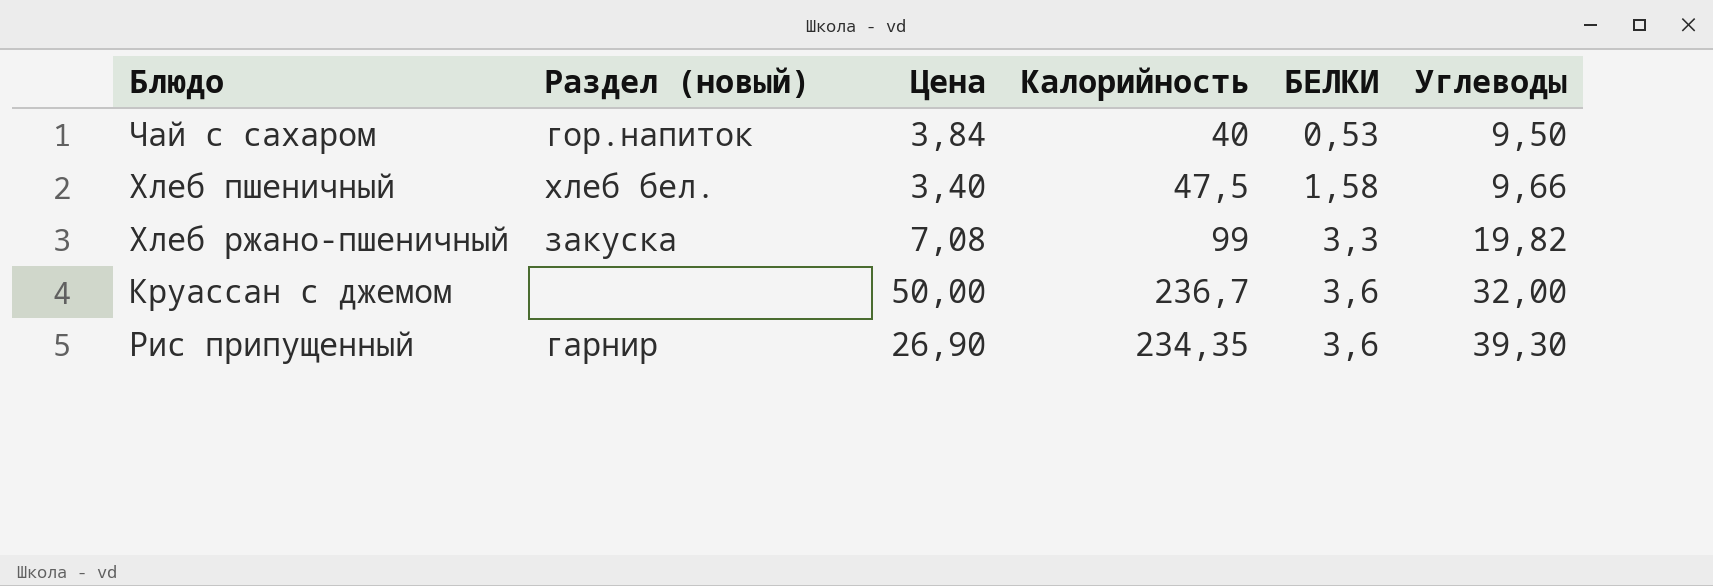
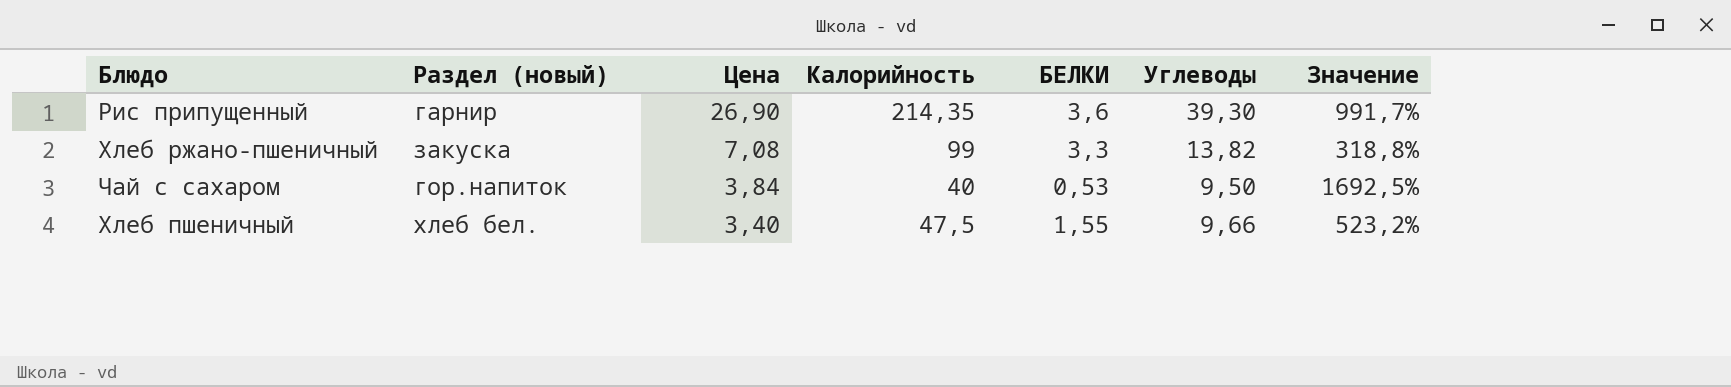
row order: БЕЛКИ ascending -> Цена descending
column Значение | formula: none -> ([Углеводы] - [БЕЛКИ]) / [БЕЛКИ]
row Круассан с джемом: none | 50,00 | 236,7 | 3,6 | 32,00 -> none
Рис припущенный | Калорийность: 234,35 -> 214,35
Хлеб ржано-пшеничный | Углеводы: 19,82 -> 13,82
Хлеб пшеничный | БЕЛКИ: 1,58 -> 1,55

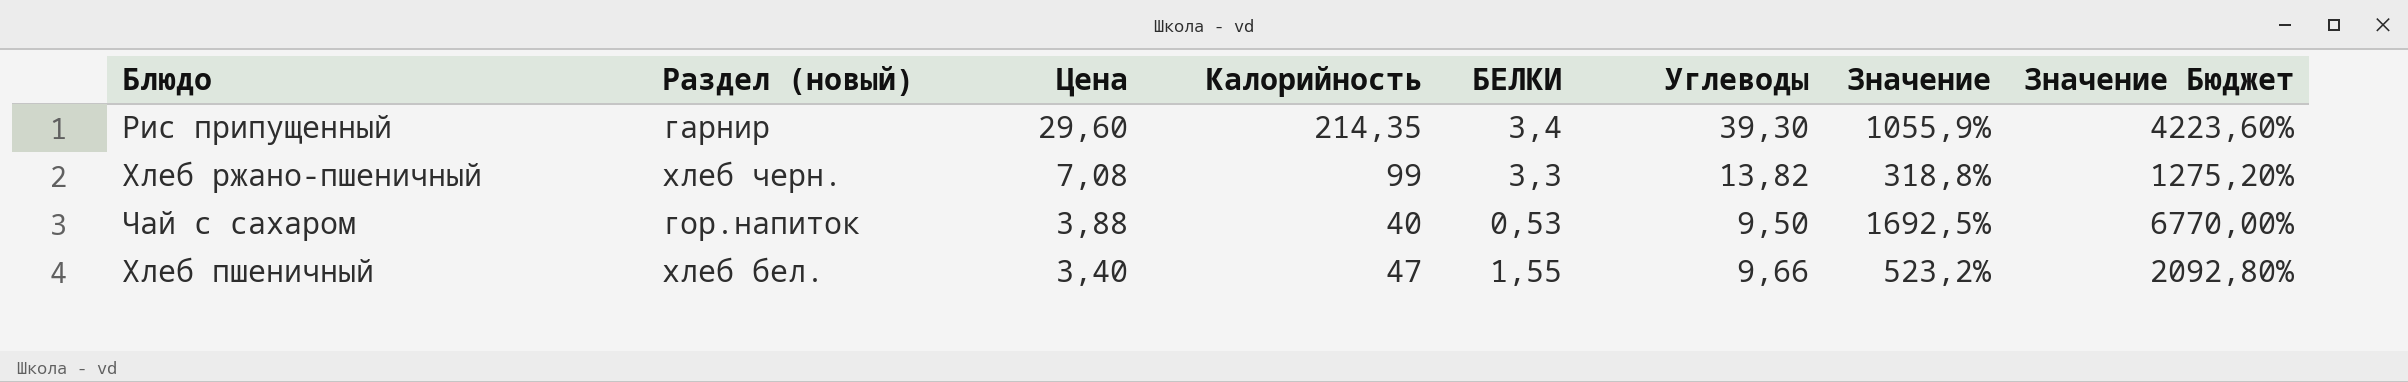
column Значение Бюджет | formula: none -> [Значение] * 4
Рис припущенный | Цена: 26,90 -> 29,60
Рис припущенный | БЕЛКИ: 3,6 -> 3,4
Рис припущенный | Значение: 991,7% -> 1055,9%
Хлеб ржано-пшеничный | Раздел (новый): закуска -> хлеб черн.
Чай с сахаром | Цена: 3,84 -> 3,88
Хлеб пшеничный | Калорийность: 47,5 -> 47

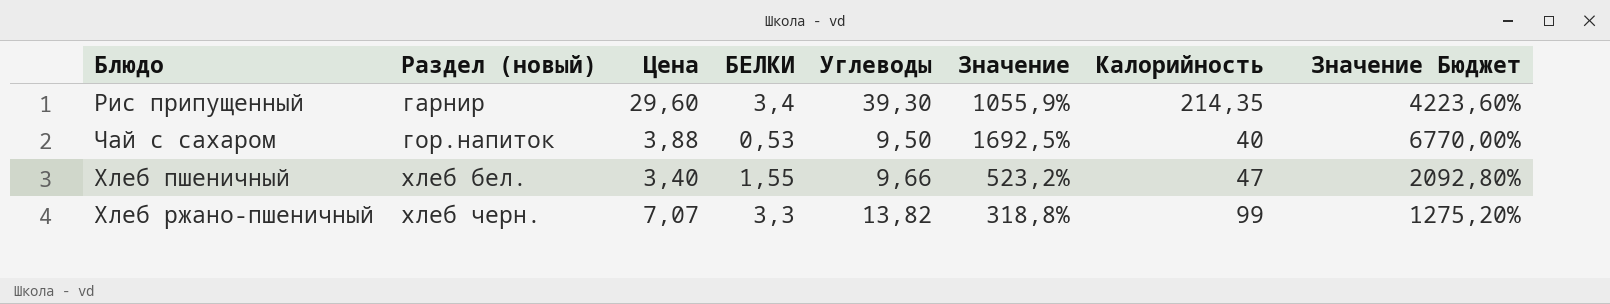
row order: Цена descending -> Раздел (новый) ascending
column Калорийность | position: 4 -> 7
Хлеб ржано-пшеничный | Цена: 7,08 -> 7,07

